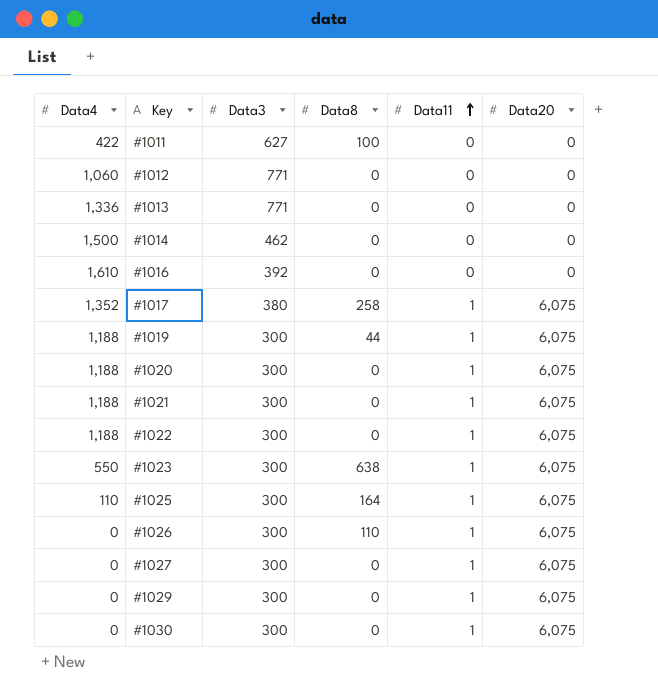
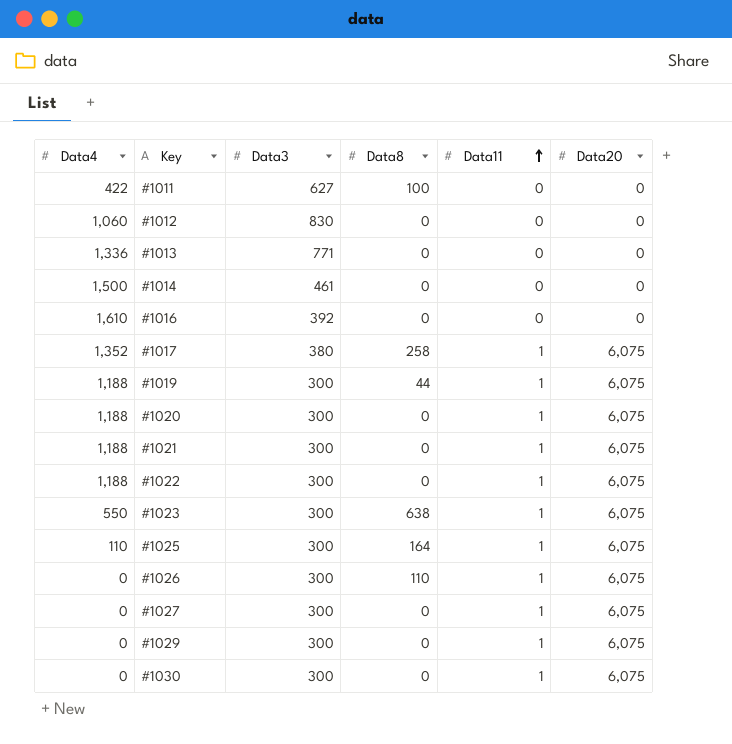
#1012 | Data3: 771 -> 830
#1014 | Data3: 462 -> 461

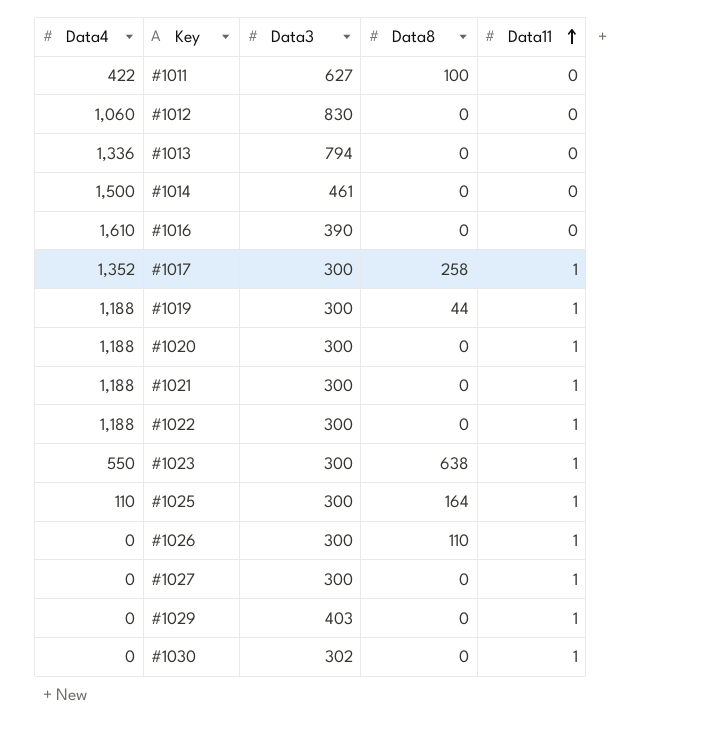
column Data20 | position: 6 -> none
#1013 | Data3: 771 -> 794
#1016 | Data3: 392 -> 390
#1017 | Data3: 380 -> 300
#1029 | Data3: 300 -> 403
#1030 | Data3: 300 -> 302

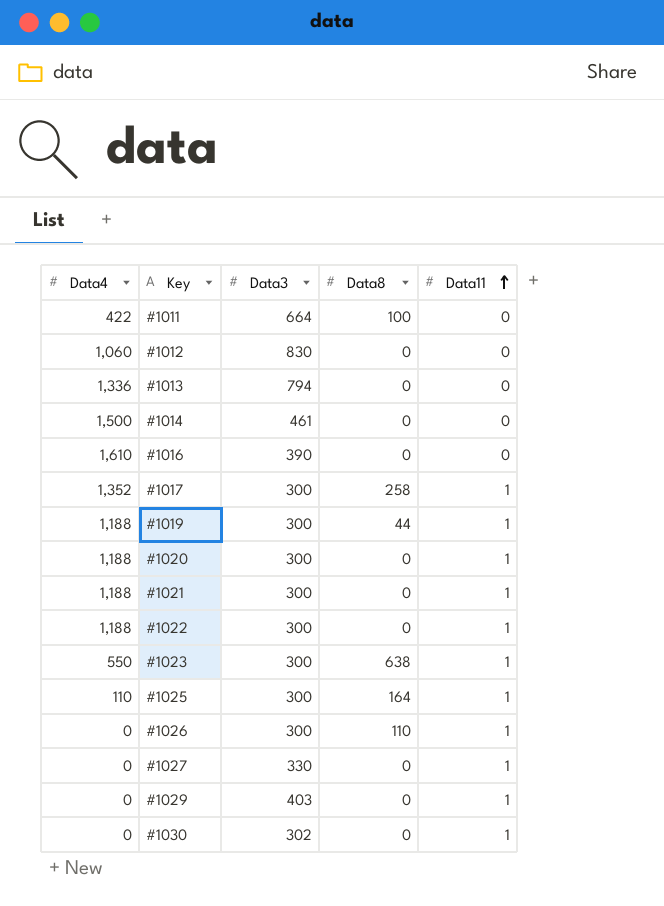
#1011 | Data3: 627 -> 664
#1027 | Data3: 300 -> 330

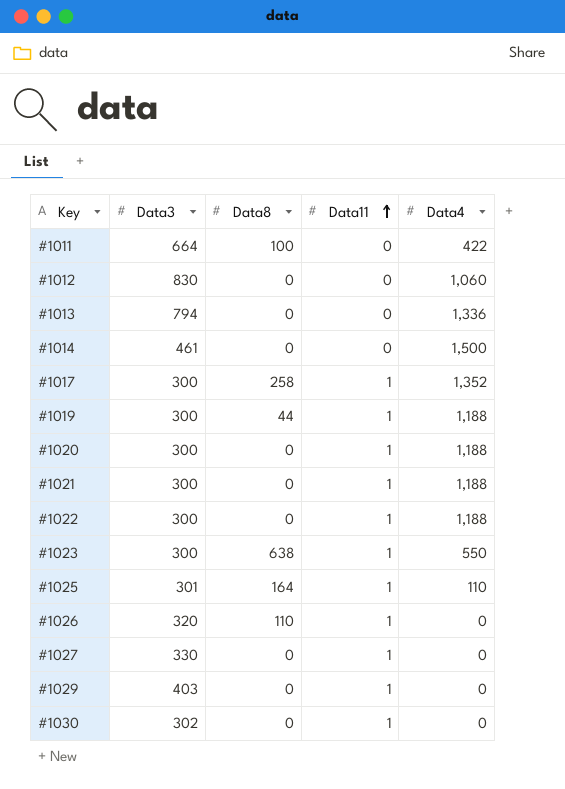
column Data4 | position: 1 -> 5
row #1016: 1,610 | 390 | 0 | 0 -> none
#1025 | Data3: 300 -> 301
#1026 | Data3: 300 -> 320

